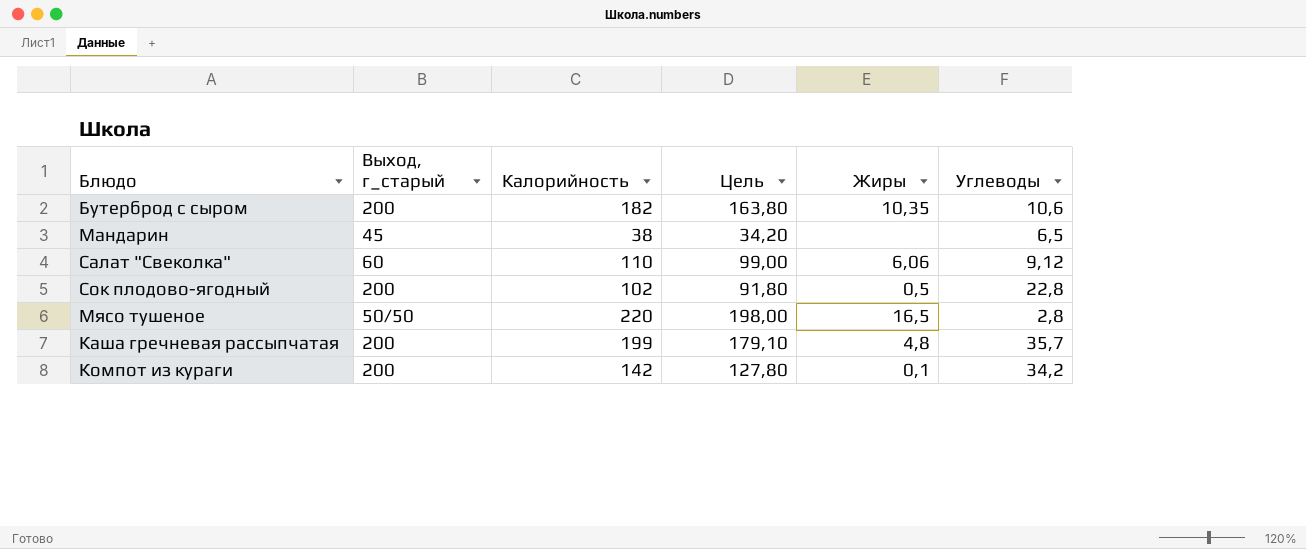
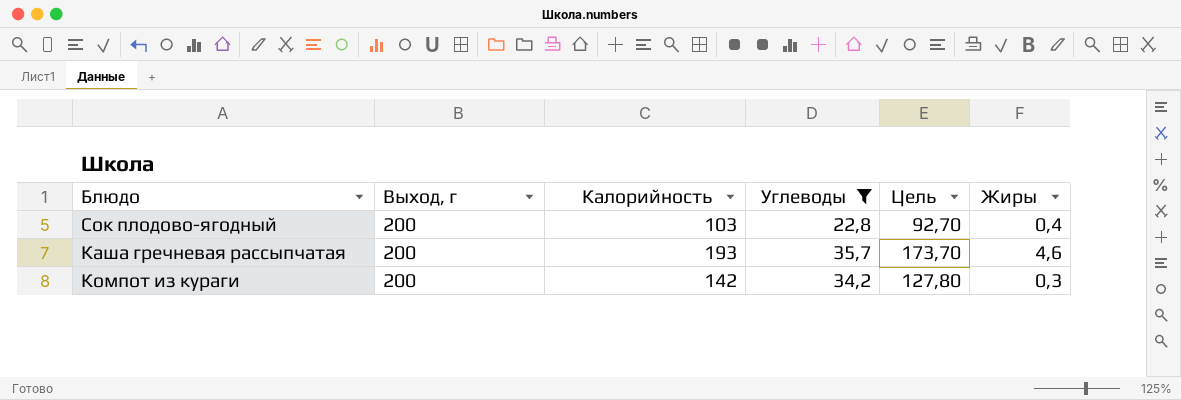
filter: none -> Углеводы >= 22,8
column name: Выход, г_старый -> Выход, г
column Углеводы | position: 6 -> 4
Сок плодово-ягодный | Калорийность: 102 -> 103
Сок плодово-ягодный | Цель: 91,80 -> 92,70
Сок плодово-ягодный | Жиры: 0,5 -> 0,4
Каша гречневая рассыпчатая | Калорийность: 199 -> 193
Каша гречневая рассыпчатая | Цель: 179,10 -> 173,70
Каша гречневая рассыпчатая | Жиры: 4,8 -> 4,6
Компот из кураги | Жиры: 0,1 -> 0,3

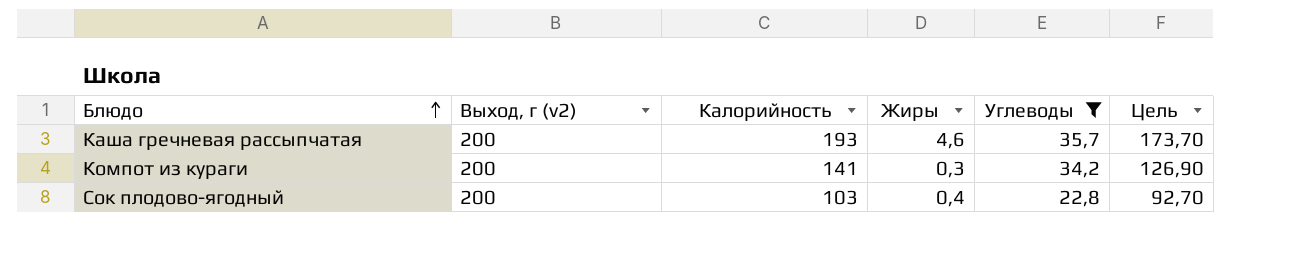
row order: none -> Блюдо ascending
column name: Выход, г -> Выход, г (v2)
column Жиры | position: 6 -> 4
Компот из кураги | Калорийность: 142 -> 141
Компот из кураги | Цель: 127,80 -> 126,90

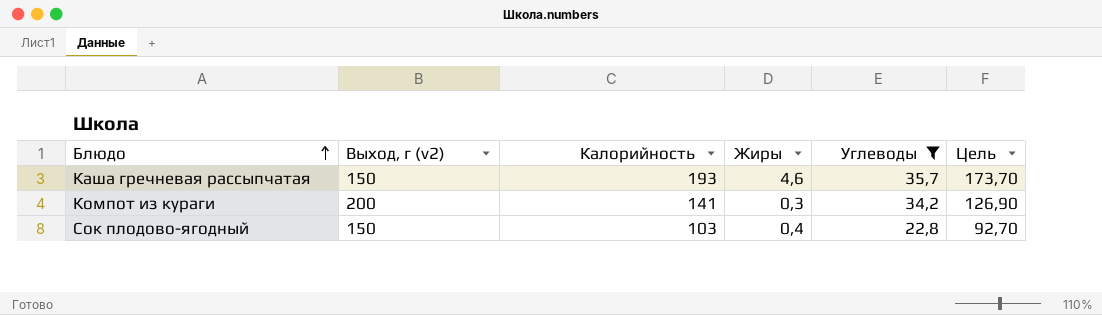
Каша гречневая рассыпчатая | Выход, г (v2): 200 -> 150
Сок плодово-ягодный | Выход, г (v2): 200 -> 150

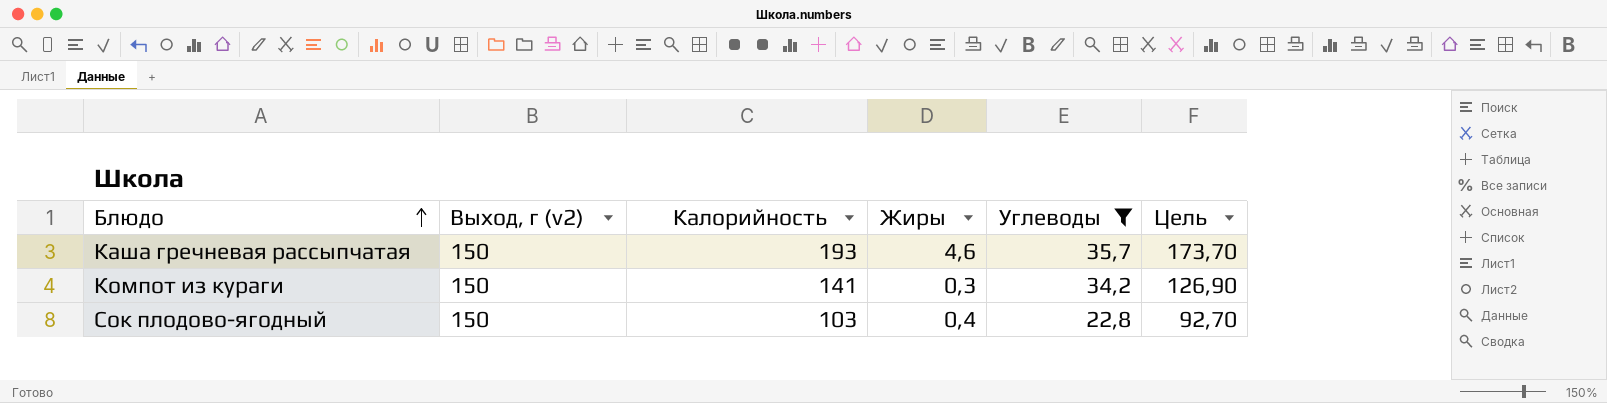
Компот из кураги | Выход, г (v2): 200 -> 150

